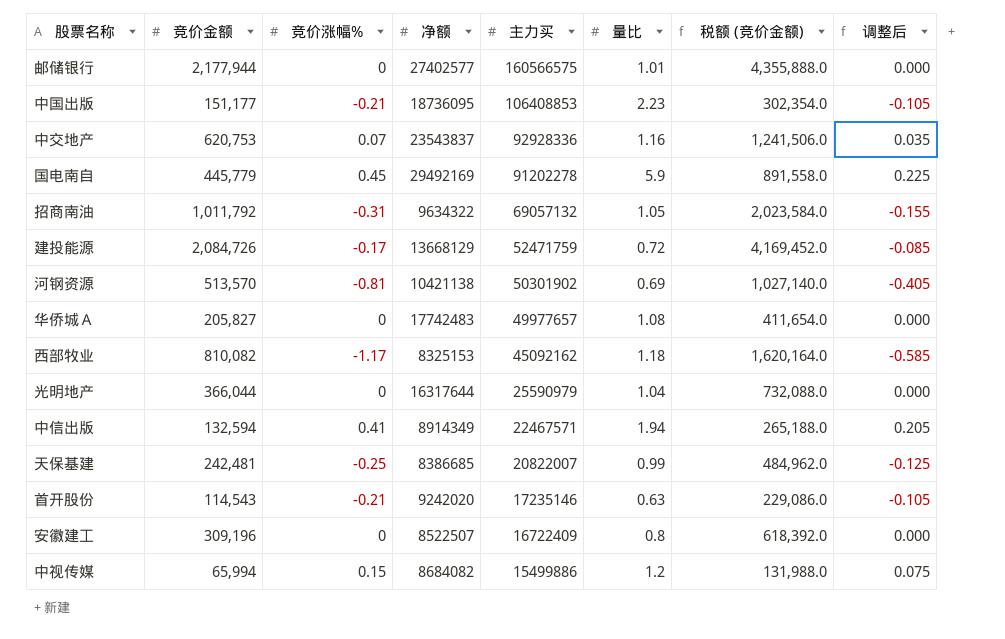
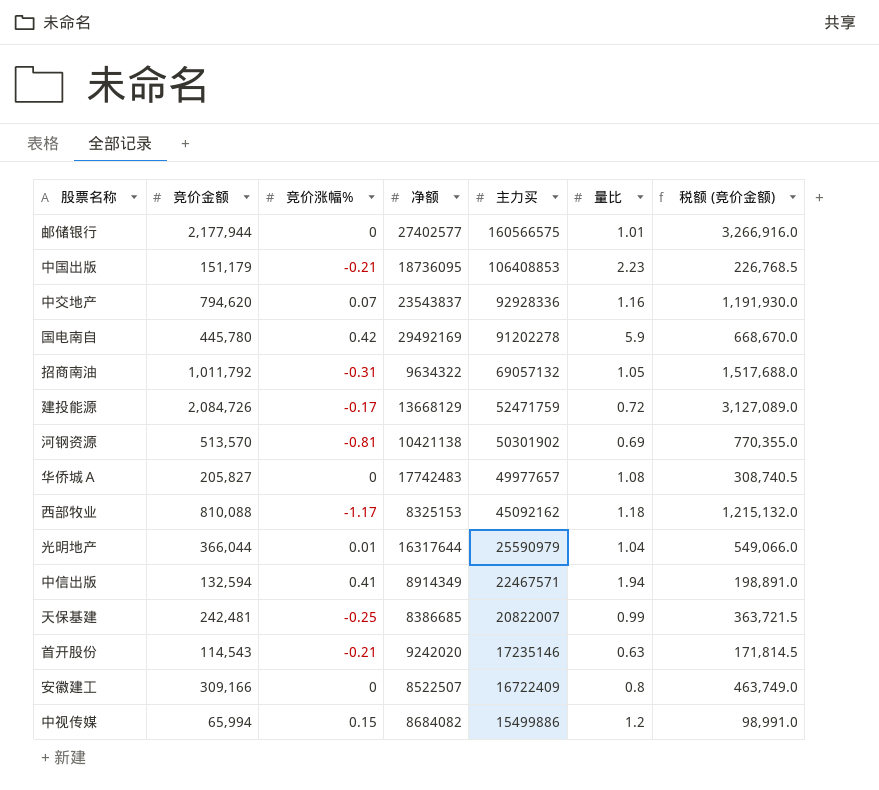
column 调整后 | formula: [竞价涨幅%] * 0.5 -> none
column 税额 (竞价金额) | formula: [竞价金额] * 2 -> [竞价金额] * 1.5
中国出版 | 竞价金额: 151,177 -> 151,179
中交地产 | 竞价金额: 620,753 -> 794,620
国电南自 | 竞价金额: 445,779 -> 445,780
国电南自 | 竞价涨幅%: 0.45 -> 0.42
西部牧业 | 竞价金额: 810,082 -> 810,088
光明地产 | 竞价涨幅%: 0 -> 0.01
安徽建工 | 竞价金额: 309,196 -> 309,166

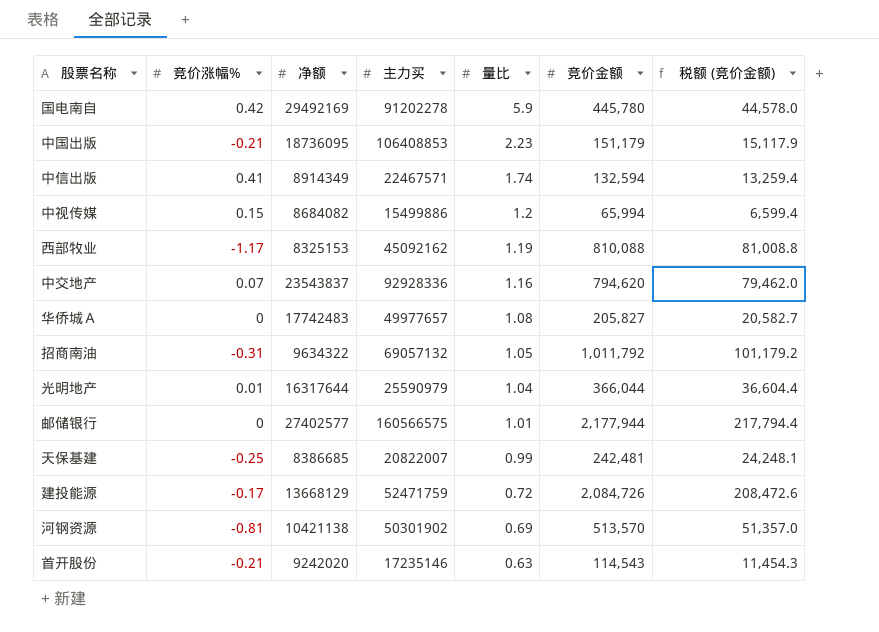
row order: 主力买 descending -> 量比 descending
column 竞价金额 | position: 2 -> 6
column 税额 (竞价金额) | formula: [竞价金额] * 1.5 -> [竞价金额] * 0.1
row 安徽建工: 309,166 | 0 | 8522507 | 16722409 | 0.8 | 463,749.0 -> none
中信出版 | 量比: 1.94 -> 1.74
西部牧业 | 量比: 1.18 -> 1.19

